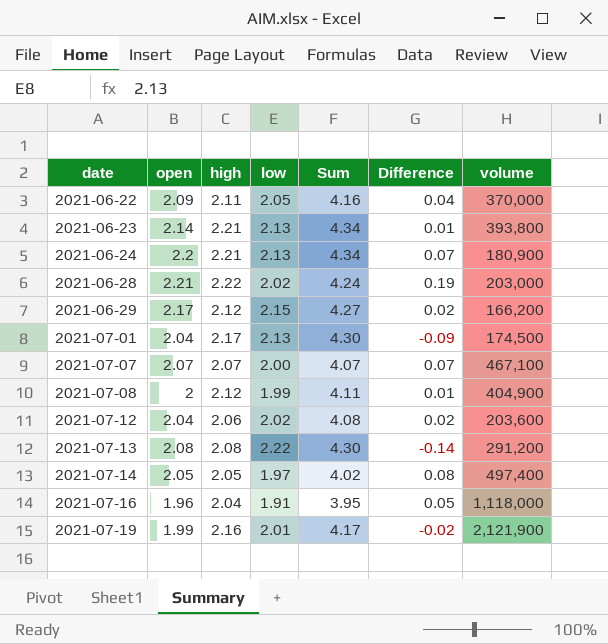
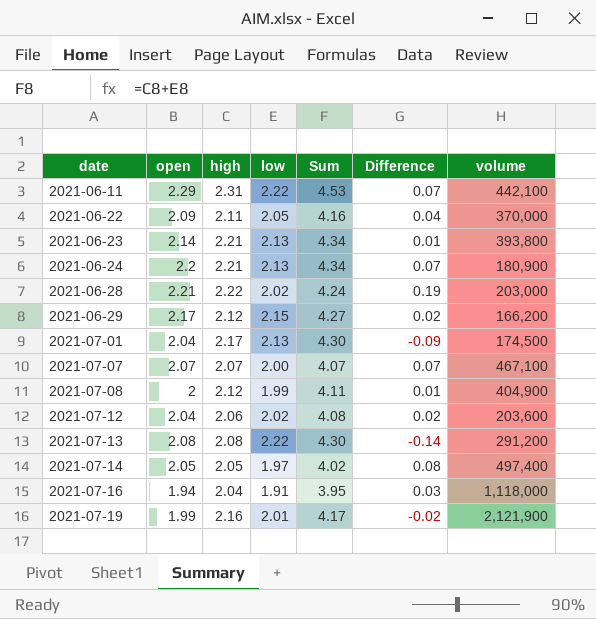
row 2021-06-11: none -> 2.29 | 2.31 | 2.22 | 4.53 | 0.07 | 442,100
2021-07-16 | open: 1.96 -> 1.94
2021-07-16 | Difference: 0.05 -> 0.03

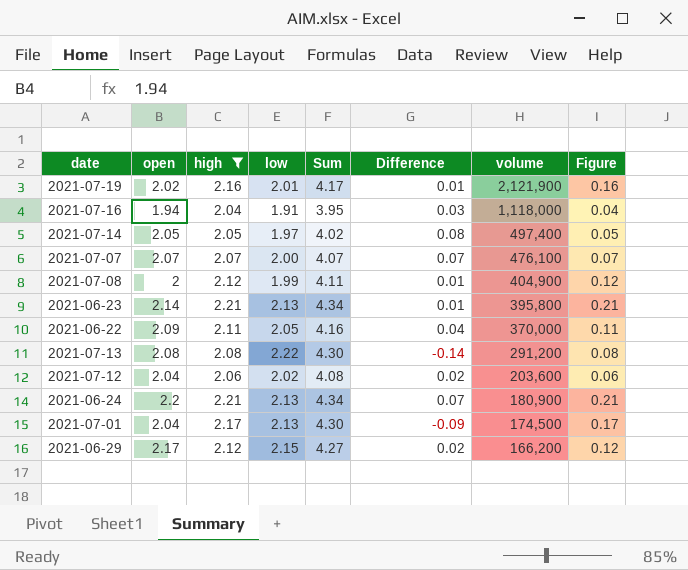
filter: none -> high <= 2.21
row order: date ascending -> volume descending
column Figure | formula: none -> [high] - 2
2021-07-19 | open: 1.99 -> 2.02
2021-07-19 | Difference: -0.02 -> 0.01
2021-07-07 | volume: 467,100 -> 476,100
2021-06-23 | volume: 393,800 -> 395,800

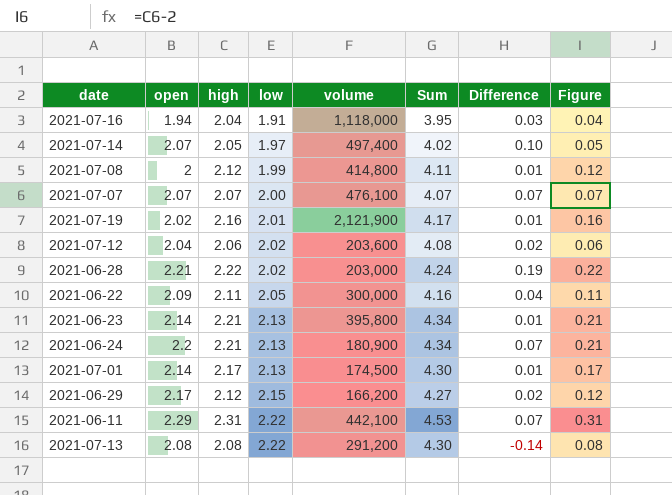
filter: high <= 2.21 -> none
row order: volume descending -> low ascending
column volume | position: 7 -> 5
2021-07-14 | open: 2.05 -> 2.07
2021-07-14 | Difference: 0.08 -> 0.10
2021-07-08 | volume: 404,900 -> 414,800
2021-06-22 | volume: 370,000 -> 300,000
2021-07-01 | open: 2.04 -> 2.14
2021-07-01 | Difference: -0.09 -> 0.01

